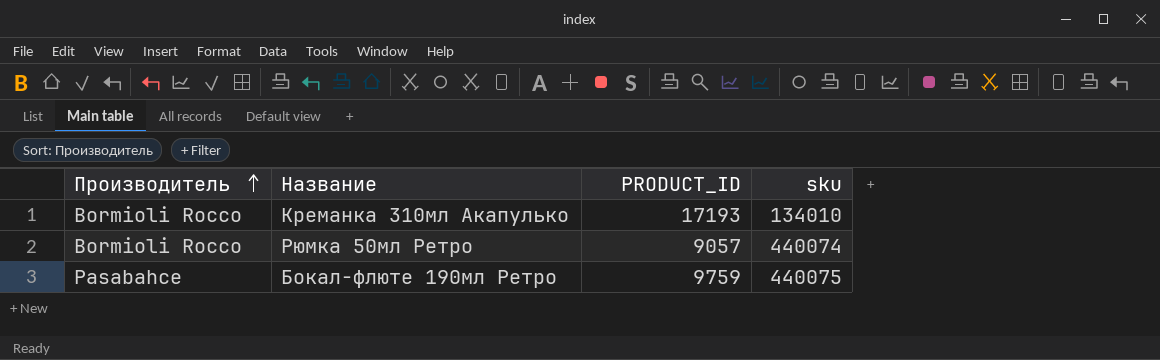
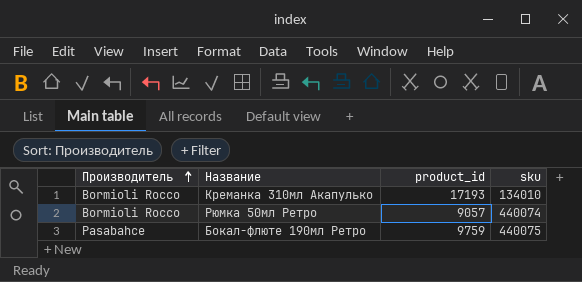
column name: PRODUCT_ID -> product_id

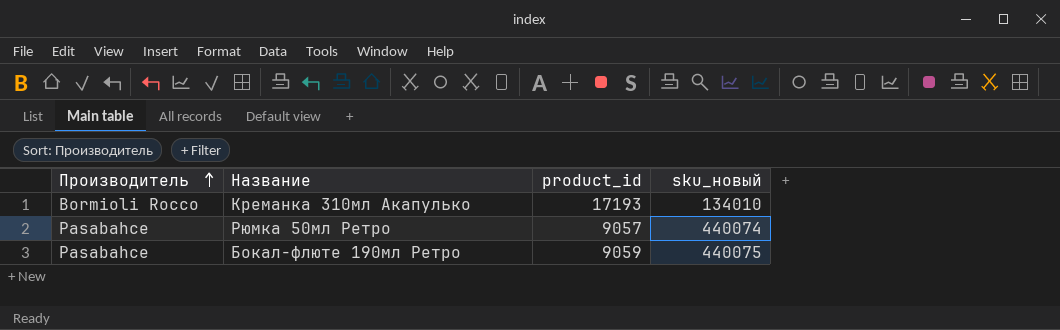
column name: sku -> sku_новый
Рюмка 50мл Ретро | Производитель: Bormioli Rocco -> Pasabahce
Бокал-флюте 190мл Ретро | product_id: 9759 -> 9059

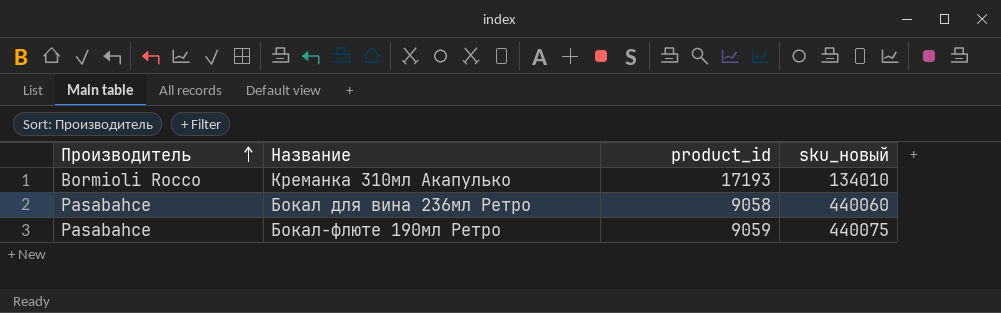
row Рюмка 50мл Ретро: Pasabahce | 9057 | 440074 -> none
row Бокал для вина 236мл Ретро: none -> Pasabahce | 9058 | 440060

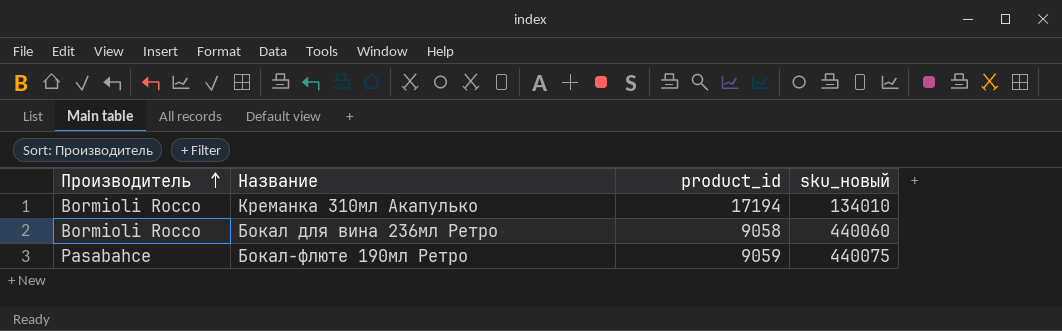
Креманка 310мл Акапулько | product_id: 17193 -> 17194
Бокал для вина 236мл Ретро | Производитель: Pasabahce -> Bormioli Rocco

